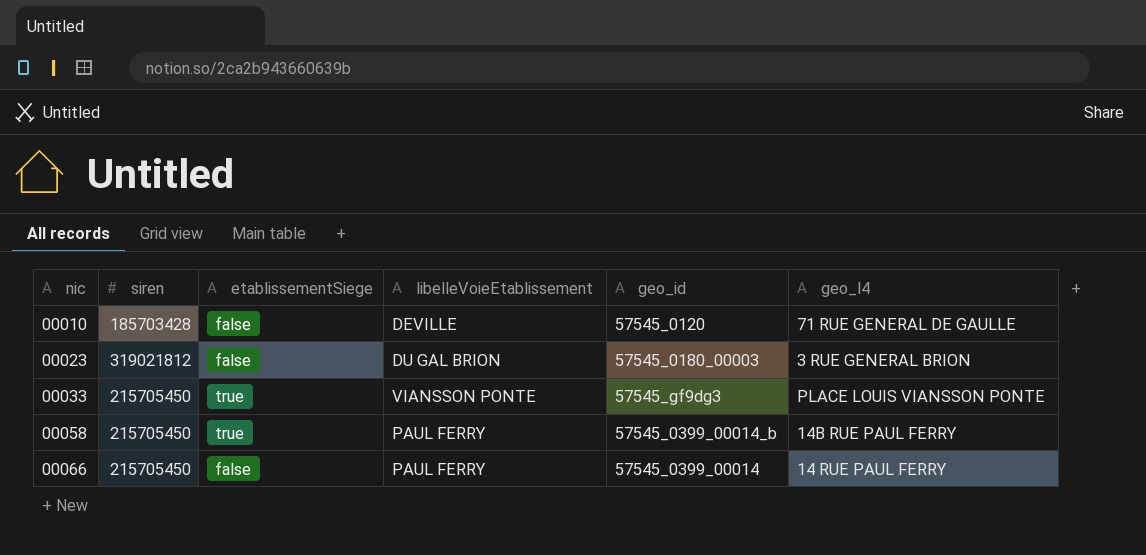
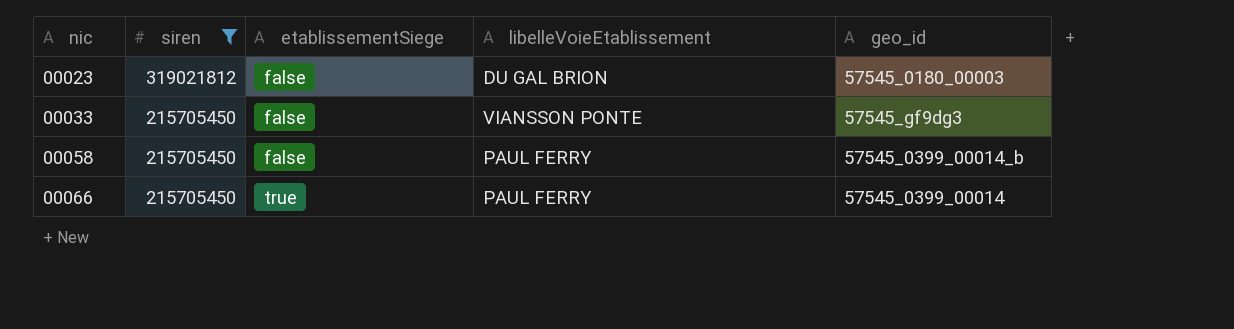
filter: none -> siren != 185703428
column geo_l4 | position: 6 -> none
00033 | etablissementSiege: true -> false
00058 | etablissementSiege: true -> false
00066 | etablissementSiege: false -> true

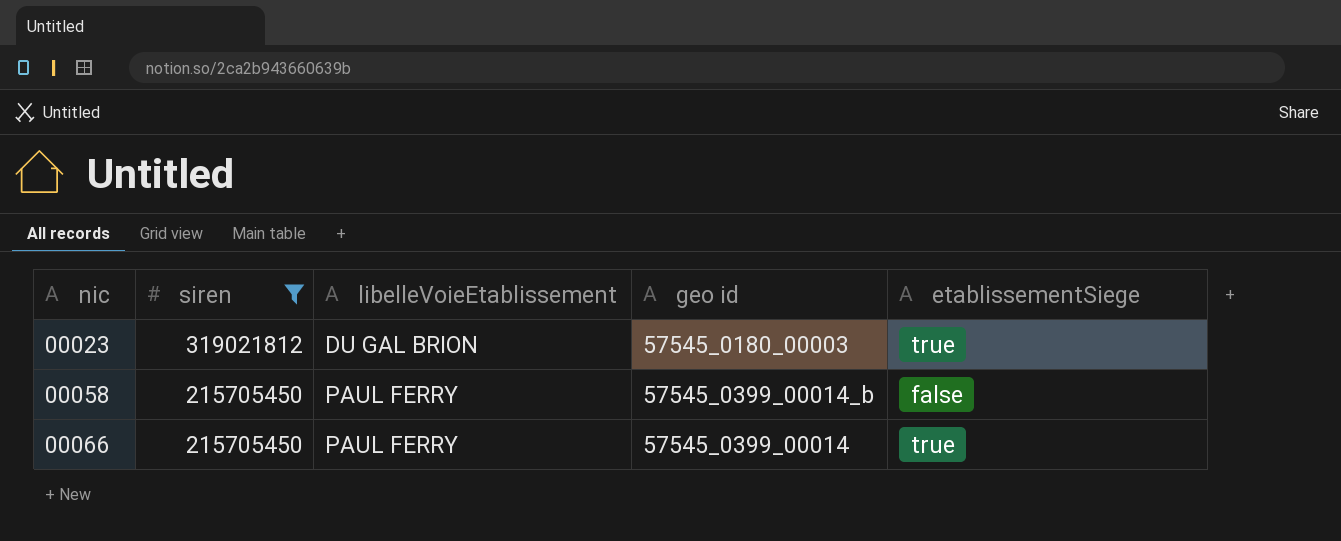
column name: geo_id -> geo id
column etablissementSiege | position: 3 -> 5
row 00033: 215705450 | false | VIANSSON PONTE | 57545_gf9dg3 -> none
00023 | etablissementSiege: false -> true

